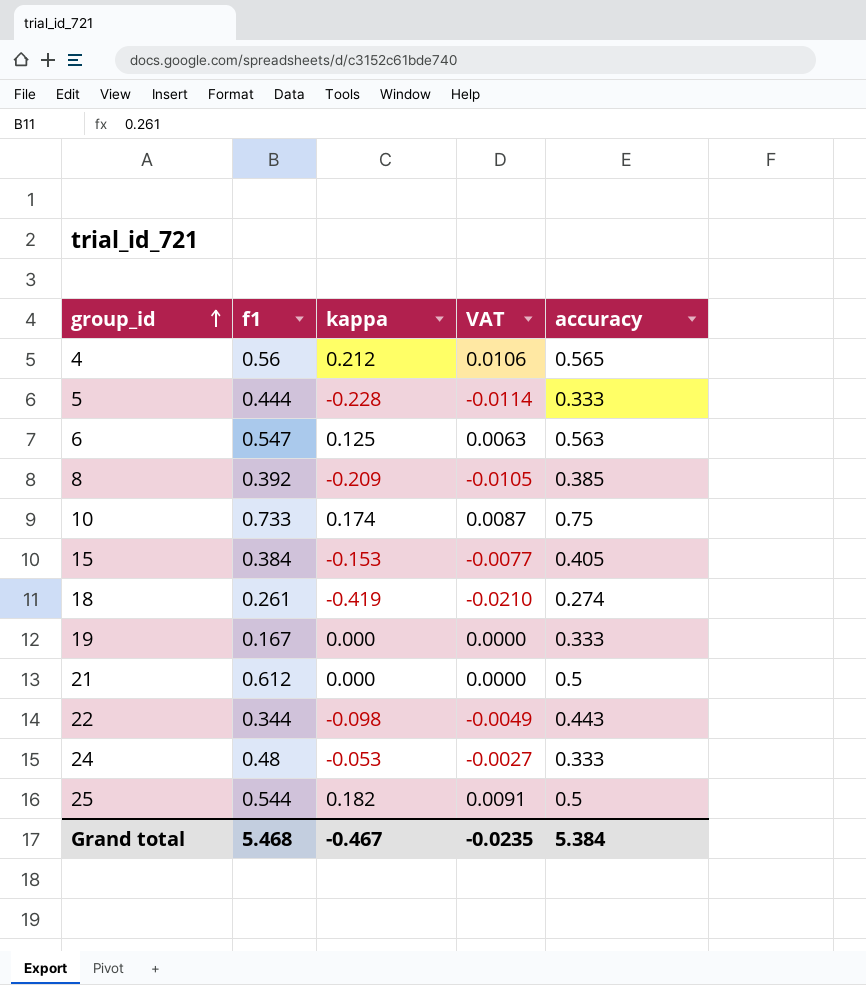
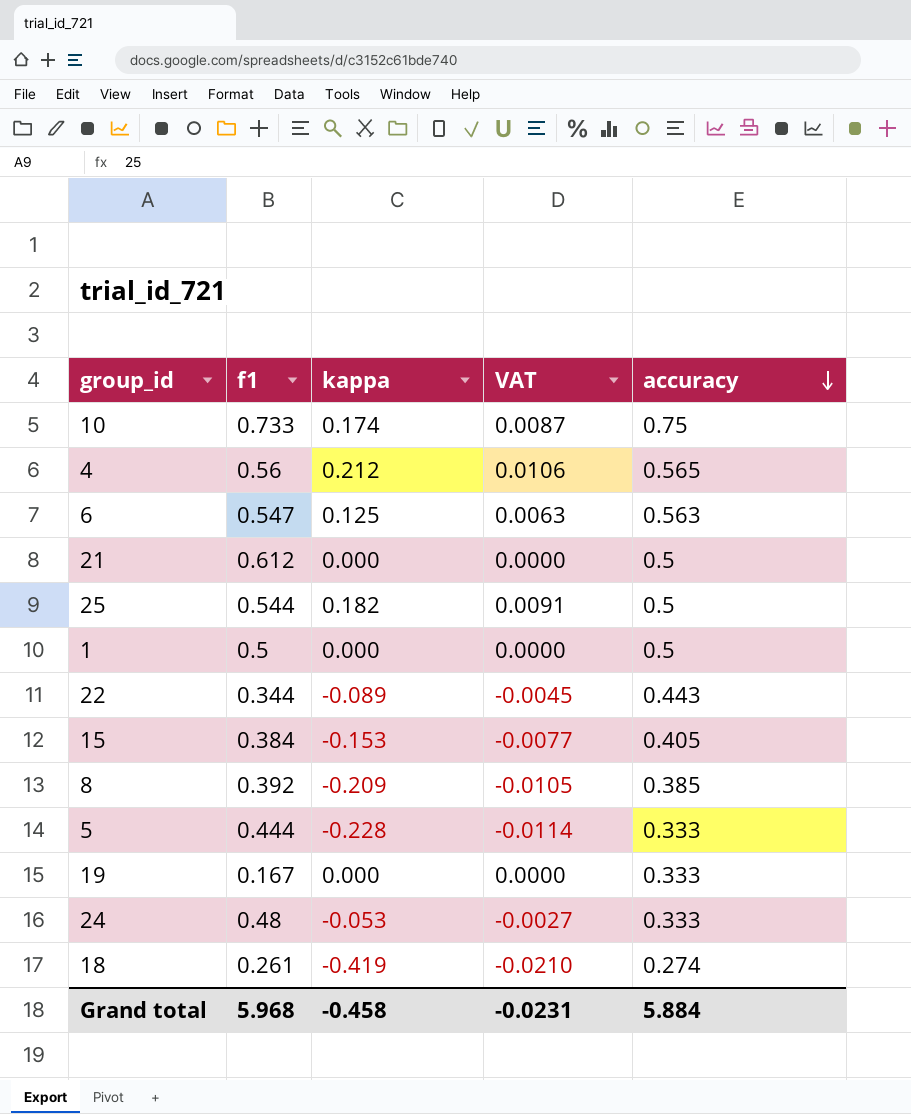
row order: group_id ascending -> accuracy descending
row 1: none -> 0.5 | 0.000 | 0.0000 | 0.5
22 | kappa: -0.098 -> -0.089
22 | VAT: -0.0049 -> -0.0045
Grand total | f1: 5.468 -> 5.968
Grand total | kappa: -0.467 -> -0.458
Grand total | VAT: -0.0235 -> -0.0231
Grand total | accuracy: 5.384 -> 5.884

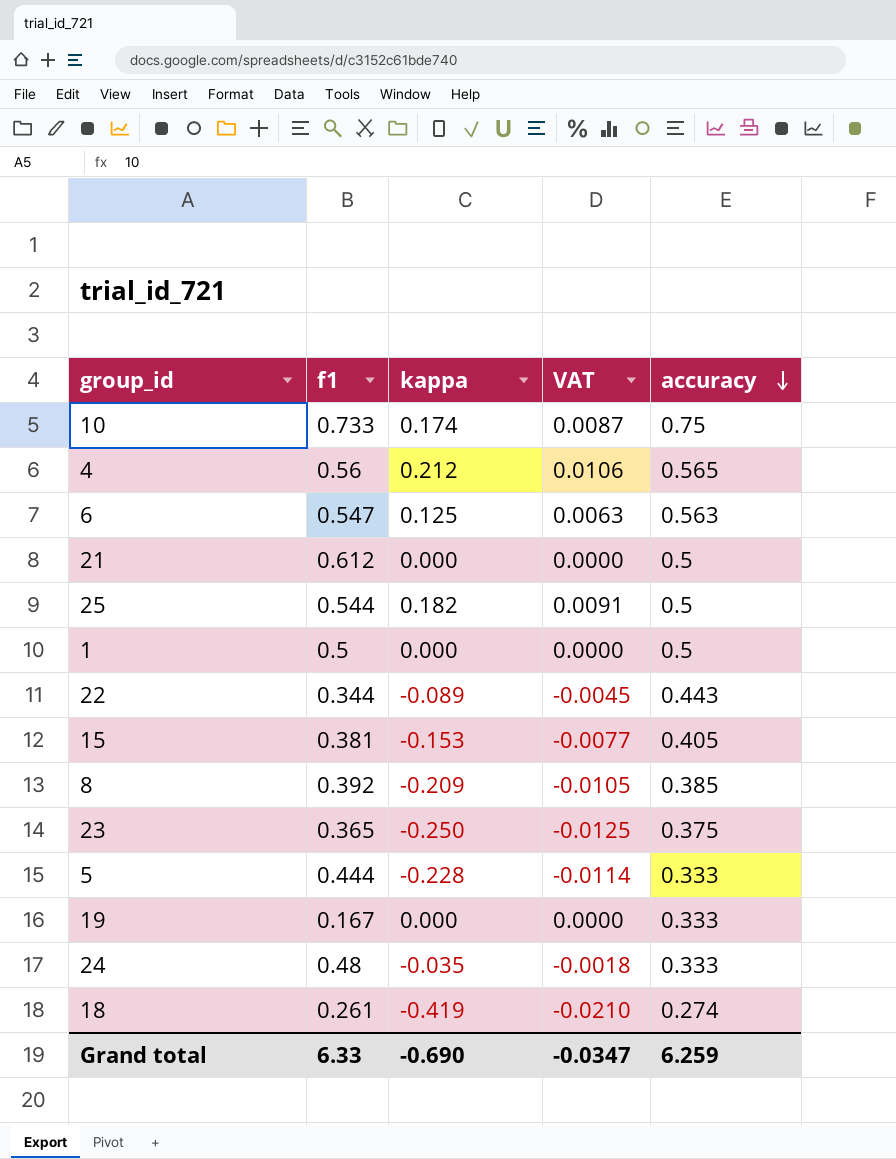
15 | f1: 0.384 -> 0.381
row 23: none -> 0.365 | -0.250 | -0.0125 | 0.375
24 | kappa: -0.053 -> -0.035
24 | VAT: -0.0027 -> -0.0018
Grand total | f1: 5.968 -> 6.33
Grand total | kappa: -0.458 -> -0.690
Grand total | VAT: -0.0231 -> -0.0347
Grand total | accuracy: 5.884 -> 6.259

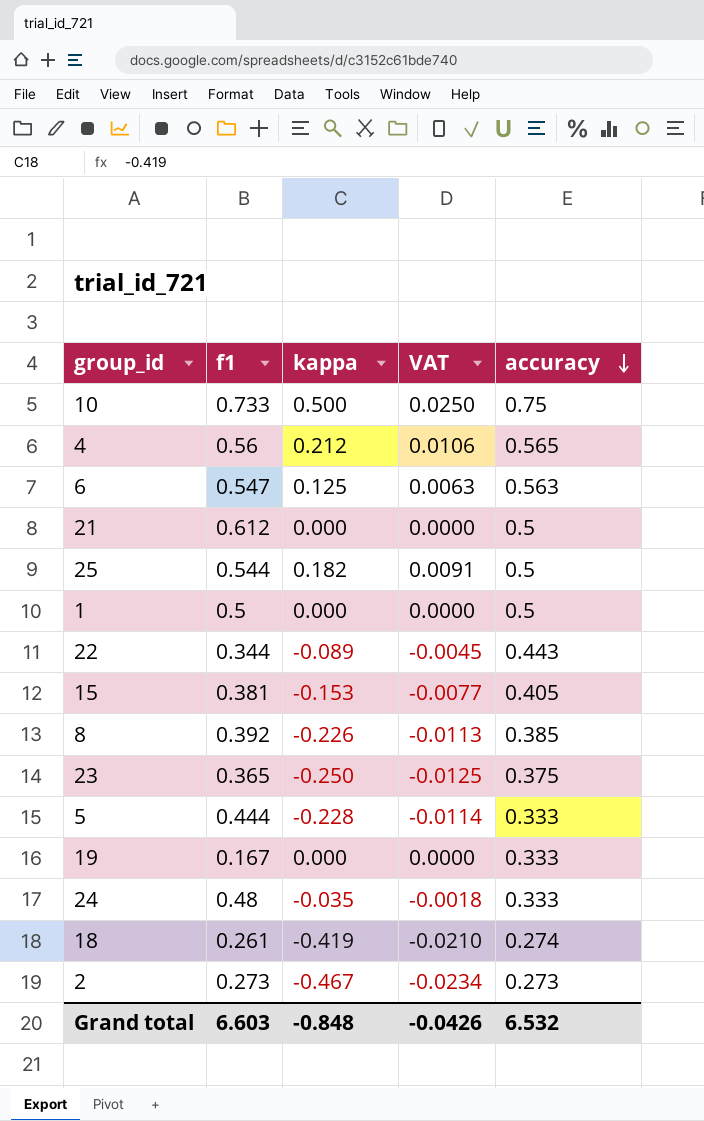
10 | kappa: 0.174 -> 0.500
10 | VAT: 0.0087 -> 0.0250
8 | kappa: -0.209 -> -0.226
8 | VAT: -0.0105 -> -0.0113
row 2: none -> 0.273 | -0.467 | -0.0234 | 0.273
Grand total | f1: 6.33 -> 6.603
Grand total | kappa: -0.690 -> -0.848
Grand total | VAT: -0.0347 -> -0.0426
Grand total | accuracy: 6.259 -> 6.532

